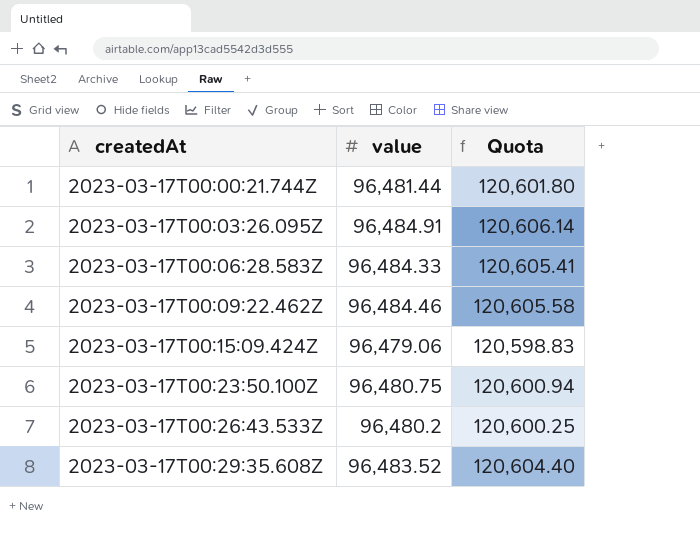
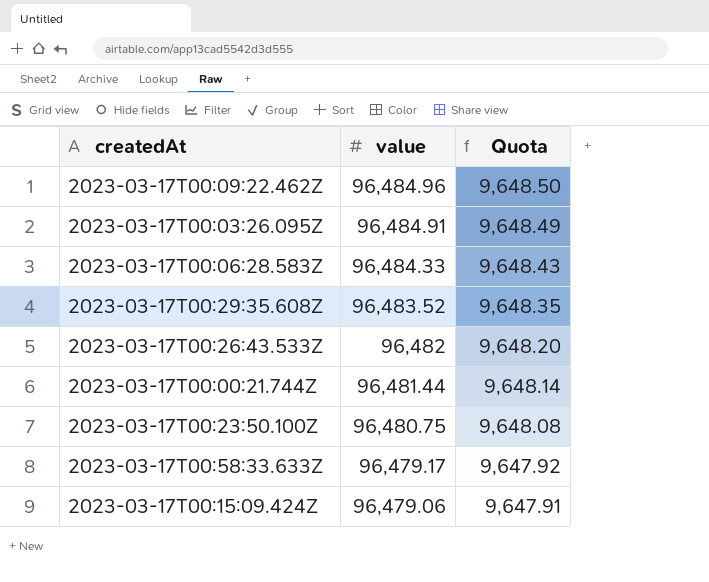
row order: createdAt ascending -> value descending
column Quota | formula: [value] * 1.25 -> [value] * 0.1
2023-03-17T00:09:22.462Z | value: 96,484.46 -> 96,484.96
2023-03-17T00:26:43.533Z | value: 96,480.2 -> 96,482
row 2023-03-17T00:58:33.633Z: none -> 96,479.17 | 9,647.92

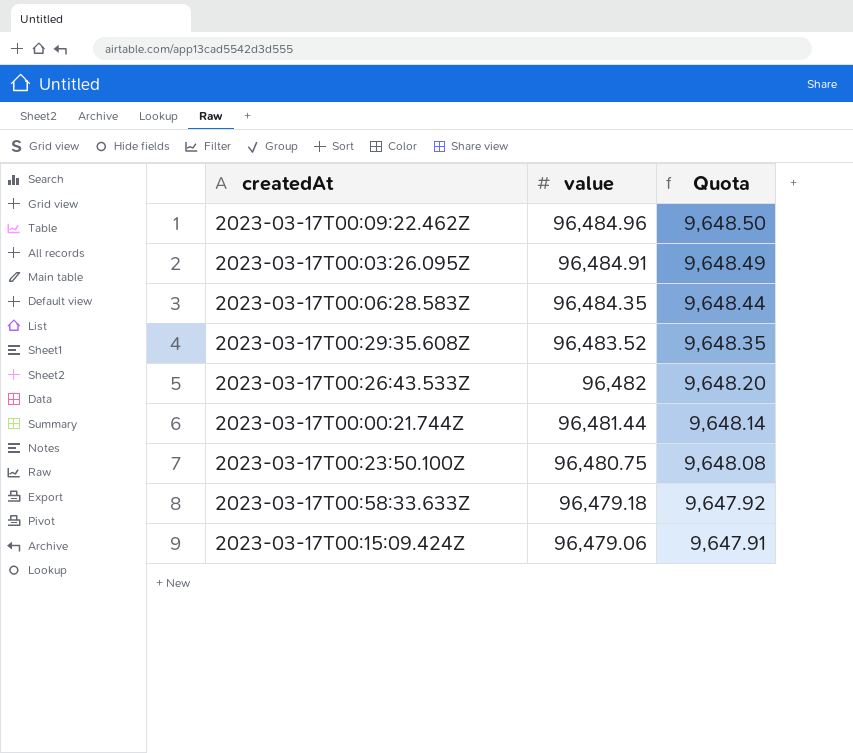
2023-03-17T00:06:28.583Z | value: 96,484.33 -> 96,484.35
2023-03-17T00:06:28.583Z | Quota: 9,648.43 -> 9,648.44
2023-03-17T00:58:33.633Z | value: 96,479.17 -> 96,479.18

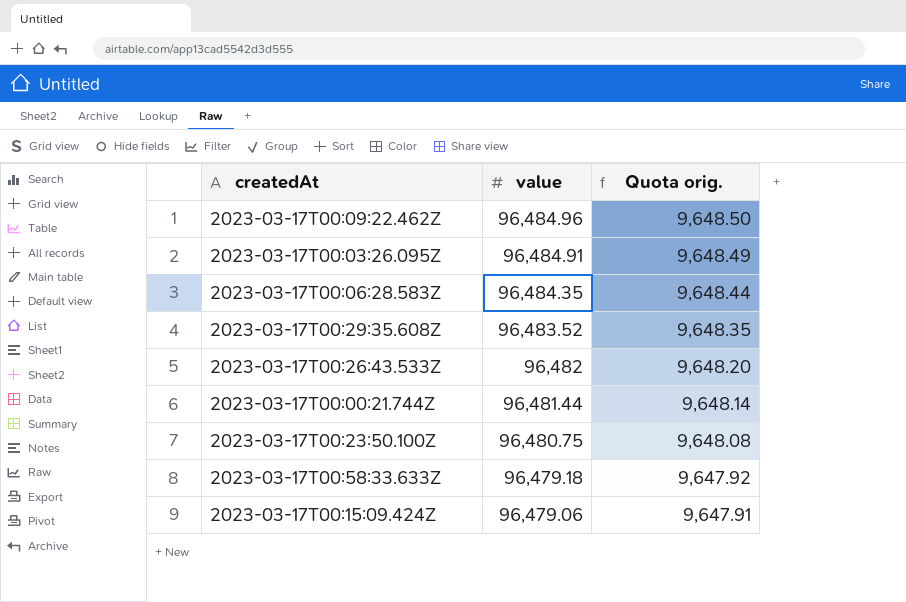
column name: Quota -> Quota orig.

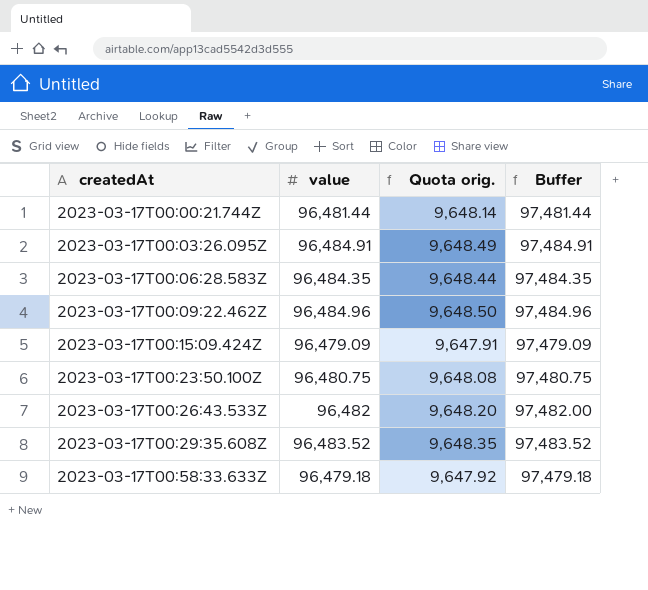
row order: value descending -> createdAt ascending
column Buffer | formula: none -> [value] + 1000
2023-03-17T00:15:09.424Z | value: 96,479.06 -> 96,479.09

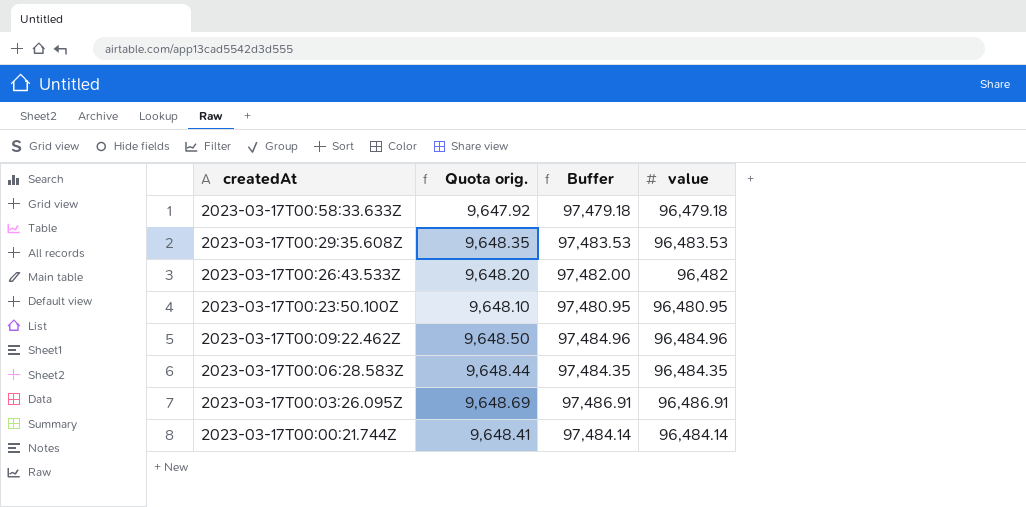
row order: createdAt ascending -> createdAt descending
column value | position: 2 -> 4
row 2023-03-17T00:15:09.424Z: 96,479.09 | 9,647.91 | 97,479.09 -> none
2023-03-17T00:29:35.608Z | Buffer: 97,483.52 -> 97,483.53
2023-03-17T00:29:35.608Z | value: 96,483.52 -> 96,483.53
2023-03-17T00:23:50.100Z | Quota orig.: 9,648.08 -> 9,648.10
2023-03-17T00:23:50.100Z | Buffer: 97,480.75 -> 97,480.95
2023-03-17T00:23:50.100Z | value: 96,480.75 -> 96,480.95
2023-03-17T00:03:26.095Z | Quota orig.: 9,648.49 -> 9,648.69
2023-03-17T00:03:26.095Z | Buffer: 97,484.91 -> 97,486.91
2023-03-17T00:03:26.095Z | value: 96,484.91 -> 96,486.91
2023-03-17T00:00:21.744Z | Quota orig.: 9,648.14 -> 9,648.41
2023-03-17T00:00:21.744Z | Buffer: 97,481.44 -> 97,484.14
2023-03-17T00:00:21.744Z | value: 96,481.44 -> 96,484.14

